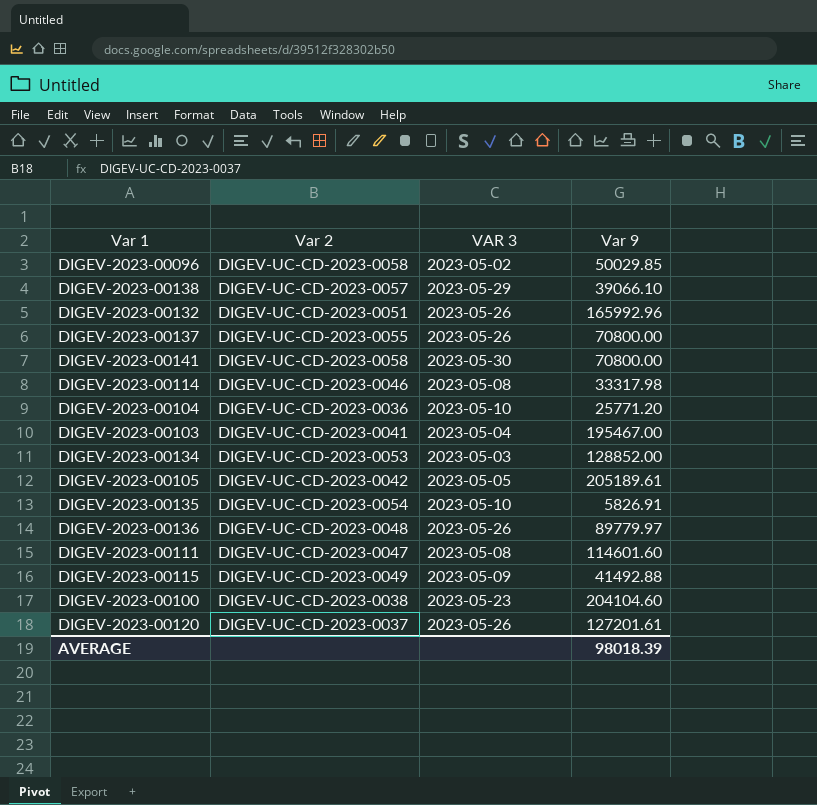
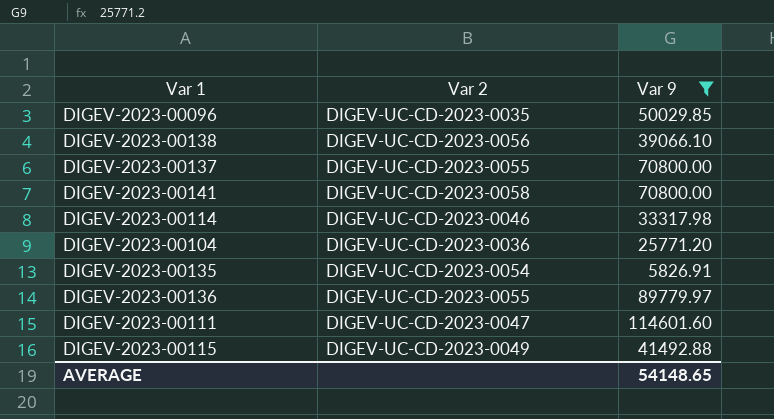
filter: none -> Var 9 <= 114601.60
column VAR 3 | position: 3 -> none
DIGEV-2023-00096 | Var 2: DIGEV-UC-CD-2023-0058 -> DIGEV-UC-CD-2023-0035
DIGEV-2023-00138 | Var 2: DIGEV-UC-CD-2023-0057 -> DIGEV-UC-CD-2023-0056
DIGEV-2023-00136 | Var 2: DIGEV-UC-CD-2023-0048 -> DIGEV-UC-CD-2023-0055
AVERAGE | Var 9: 98018.39 -> 54148.65

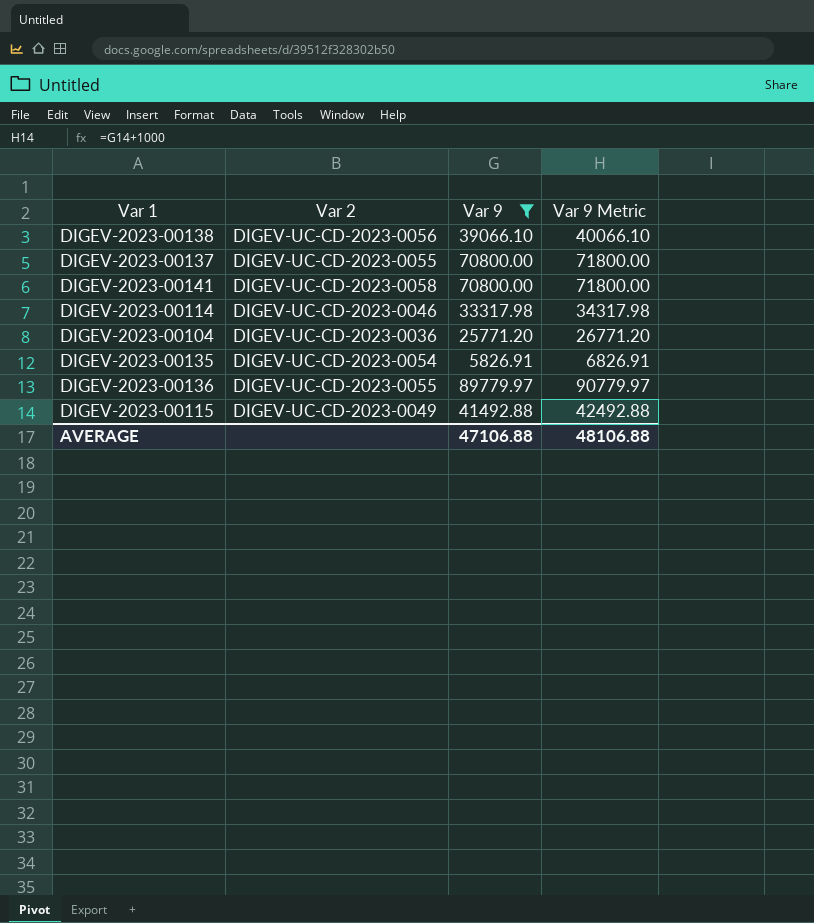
column Var 9 Metric | formula: none -> [Var 9] + 1000
row DIGEV-2023-00096: DIGEV-UC-CD-2023-0035 | 50029.85 -> none
row DIGEV-2023-00111: DIGEV-UC-CD-2023-0047 | 114601.60 -> none
AVERAGE | Var 9: 54148.65 -> 47106.88

